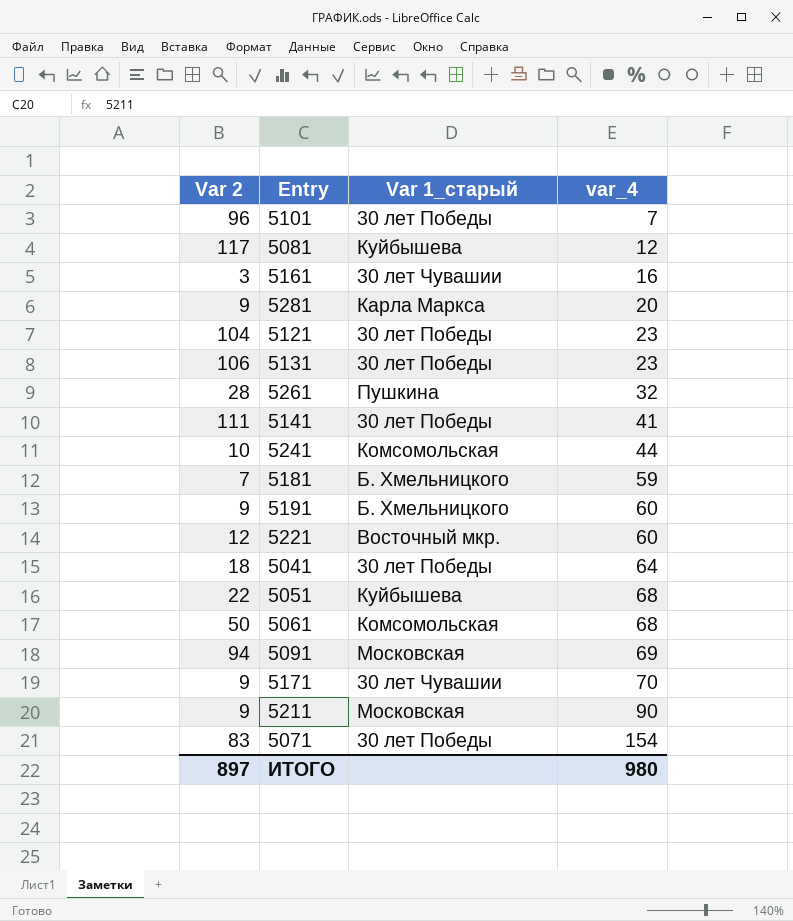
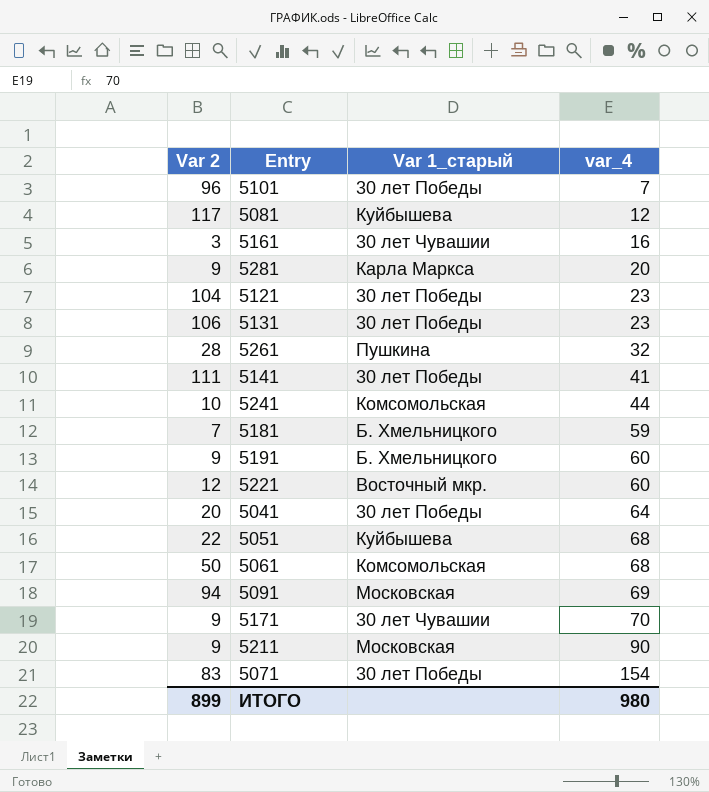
5041 | Var 2: 18 -> 20
ИТОГО | Var 2: 897 -> 899

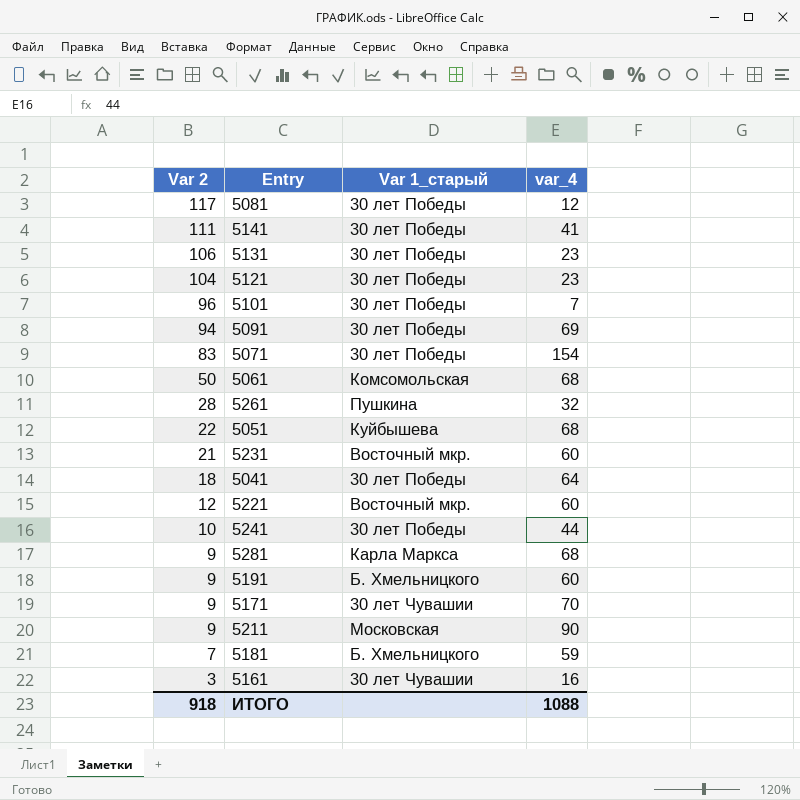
row order: var_4 ascending -> Var 2 descending
5081 | Var 1_старый: Куйбышева -> 30 лет Победы
5091 | Var 1_старый: Московская -> 30 лет Победы
row 5231: none -> 21 | Восточный мкр. | 60
5041 | Var 2: 20 -> 18
5241 | Var 1_старый: Комсомольская -> 30 лет Победы
5281 | var_4: 20 -> 68
ИТОГО | Var 2: 899 -> 918
ИТОГО | var_4: 980 -> 1088

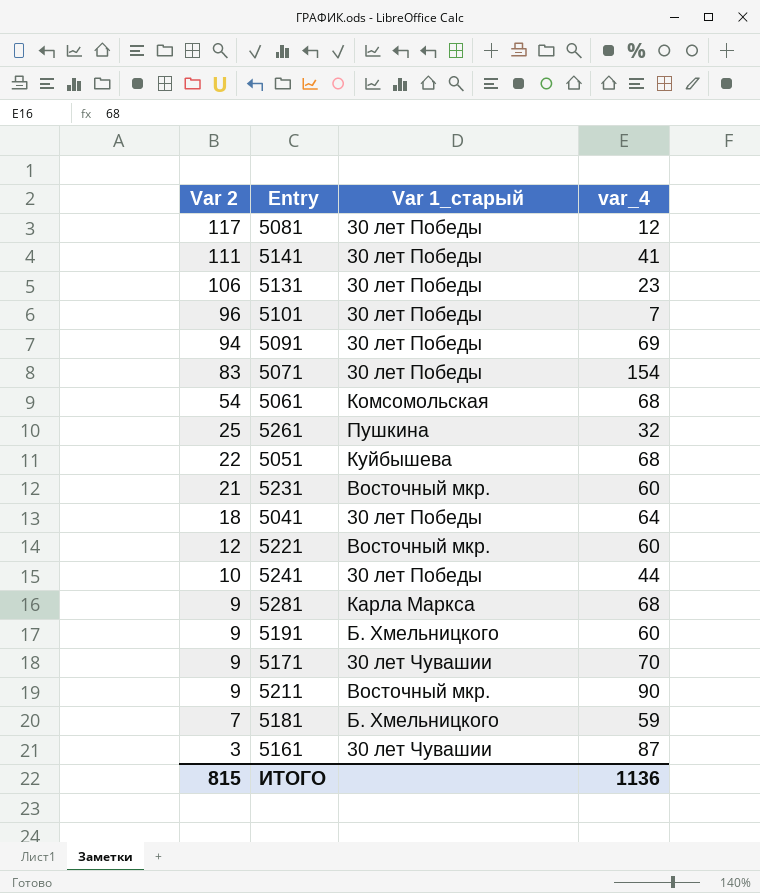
row 5121: 104 | 30 лет Победы | 23 -> none
5061 | Var 2: 50 -> 54
5261 | Var 2: 28 -> 25
5211 | Var 1_старый: Московская -> Восточный мкр.
5161 | var_4: 16 -> 87
ИТОГО | Var 2: 918 -> 815
ИТОГО | var_4: 1088 -> 1136

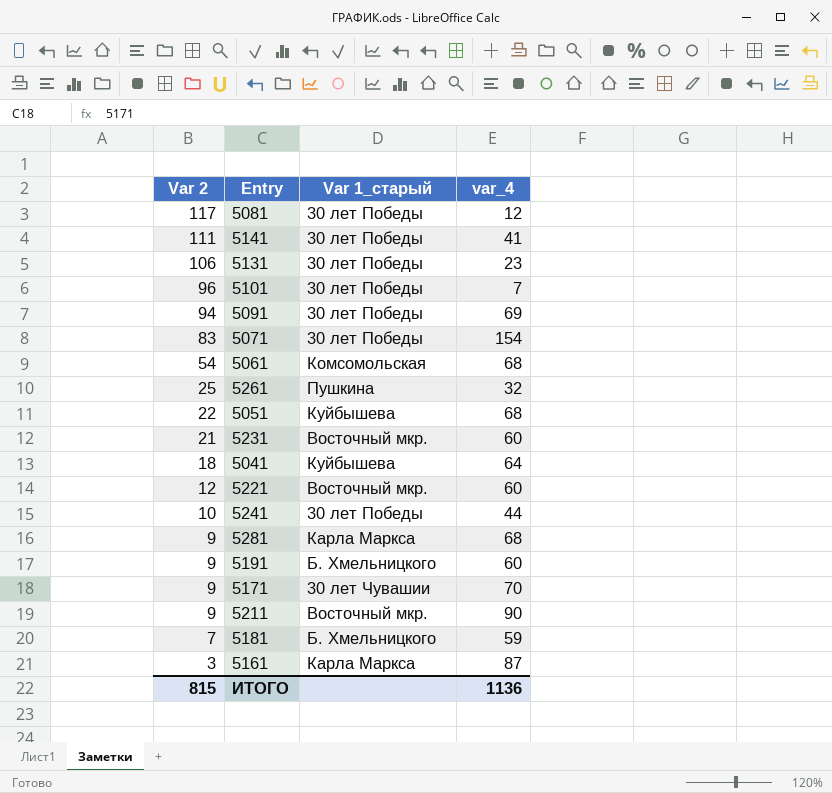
5041 | Var 1_старый: 30 лет Победы -> Куйбышева
5161 | Var 1_старый: 30 лет Чувашии -> Карла Маркса

